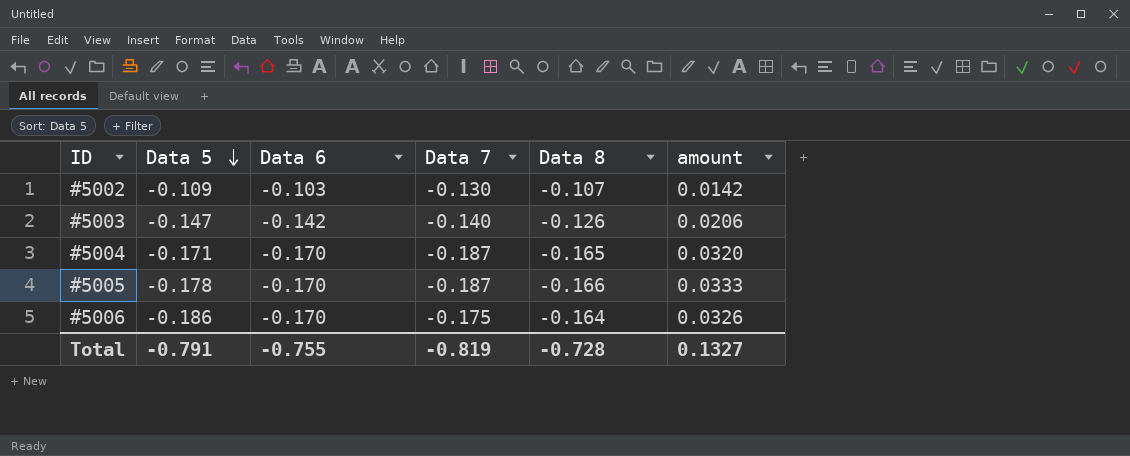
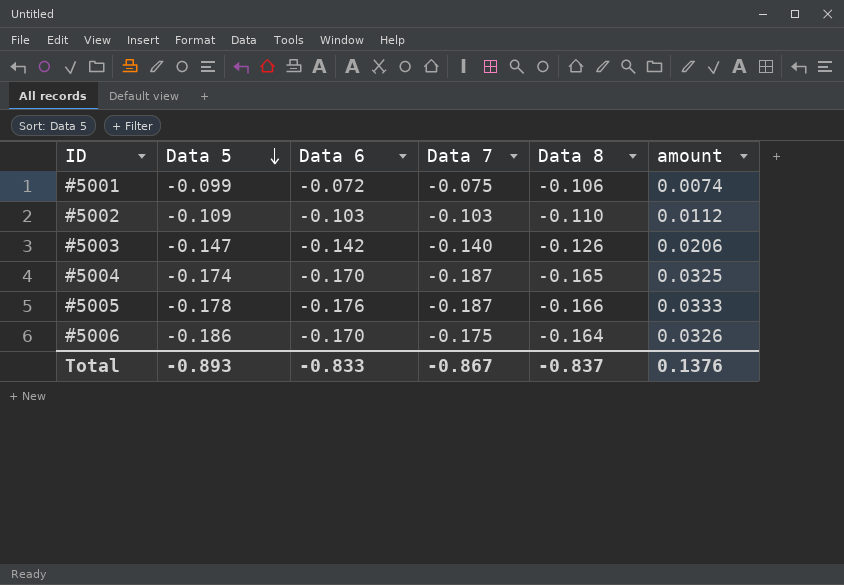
row #5001: none -> -0.099 | -0.072 | -0.075 | -0.106 | 0.0074
#5002 | Data 7: -0.130 -> -0.103
#5002 | Data 8: -0.107 -> -0.110
#5002 | amount: 0.0142 -> 0.0112
#5004 | Data 5: -0.171 -> -0.174
#5004 | amount: 0.0320 -> 0.0325
#5005 | Data 6: -0.170 -> -0.176
Total | Data 5: -0.791 -> -0.893
Total | Data 6: -0.755 -> -0.833
Total | Data 7: -0.819 -> -0.867
Total | Data 8: -0.728 -> -0.837
Total | amount: 0.1327 -> 0.1376

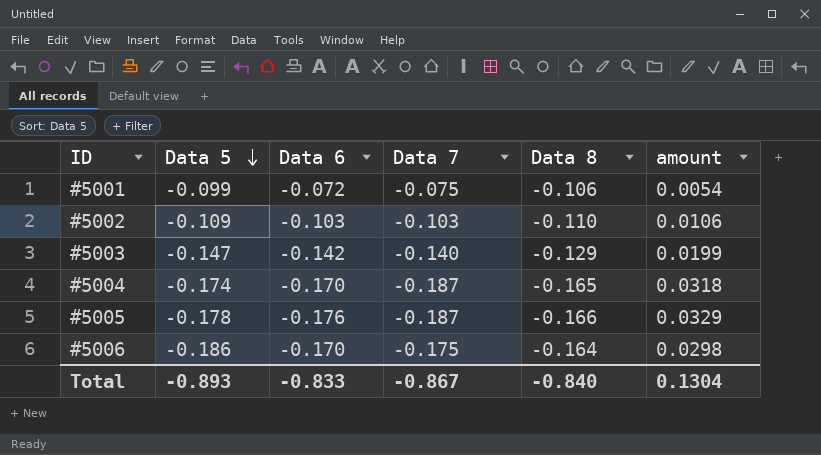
column amount | formula: [Data 5] * [Data 7] -> [Data 6] * [Data 7]
#5003 | Data 8: -0.126 -> -0.129
Total | Data 8: -0.837 -> -0.840
Total | amount: 0.1376 -> 0.1304

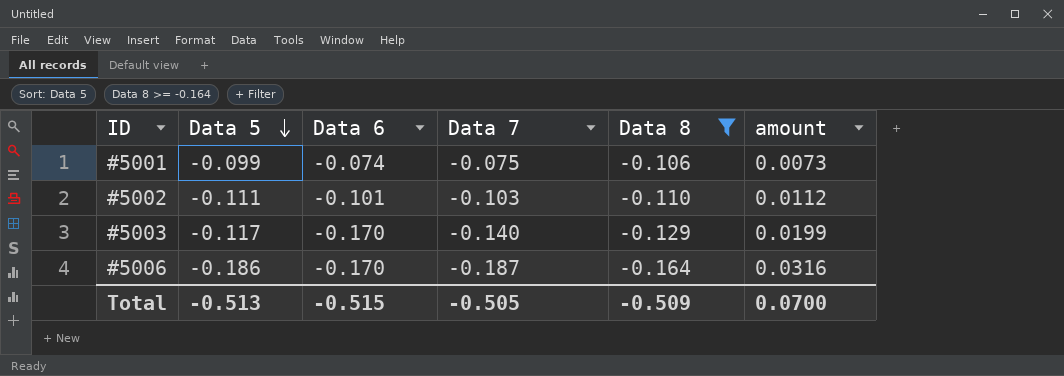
filter: none -> Data 8 >= -0.164
column amount | formula: [Data 6] * [Data 7] -> [Data 5] * [Data 6]
#5001 | Data 6: -0.072 -> -0.074
#5002 | Data 5: -0.109 -> -0.111
#5002 | Data 6: -0.103 -> -0.101
#5003 | Data 5: -0.147 -> -0.117
#5003 | Data 6: -0.142 -> -0.170
#5006 | Data 7: -0.175 -> -0.187
Total | Data 5: -0.893 -> -0.513
Total | Data 6: -0.833 -> -0.515
Total | Data 7: -0.867 -> -0.505
Total | Data 8: -0.840 -> -0.509
Total | amount: 0.1304 -> 0.0700

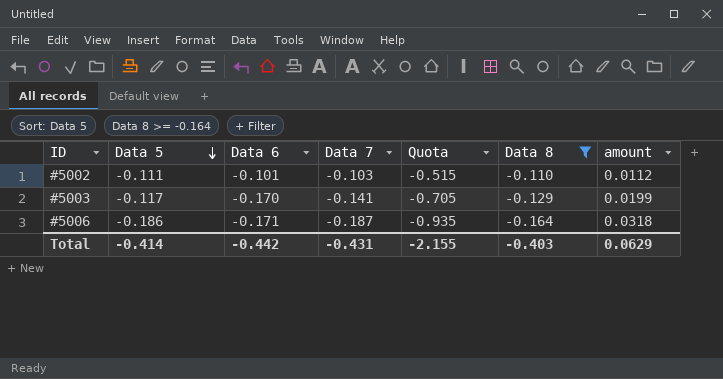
column Quota | formula: none -> [Data 7] * 5
row #5001: -0.099 | -0.074 | -0.075 | -0.106 | 0.0073 -> none
#5003 | Data 7: -0.140 -> -0.141
#5006 | Data 6: -0.170 -> -0.171
#5006 | amount: 0.0316 -> 0.0318
Total | Data 5: -0.513 -> -0.414
Total | Data 6: -0.515 -> -0.442
Total | Data 7: -0.505 -> -0.431
Total | Data 8: -0.509 -> -0.403
Total | amount: 0.0700 -> 0.0629

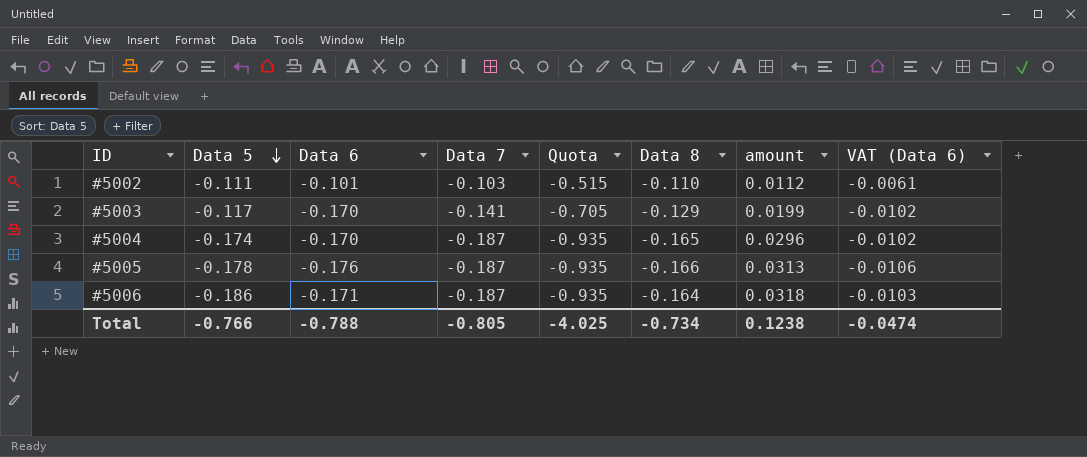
filter: Data 8 >= -0.164 -> none
column VAT (Data 6) | formula: none -> [Data 6] * 0.06
Total | Data 5: -0.414 -> -0.766
Total | Data 6: -0.442 -> -0.788
Total | Data 7: -0.431 -> -0.805
Total | Quota: -2.155 -> -4.025
Total | Data 8: -0.403 -> -0.734
Total | amount: 0.0629 -> 0.1238

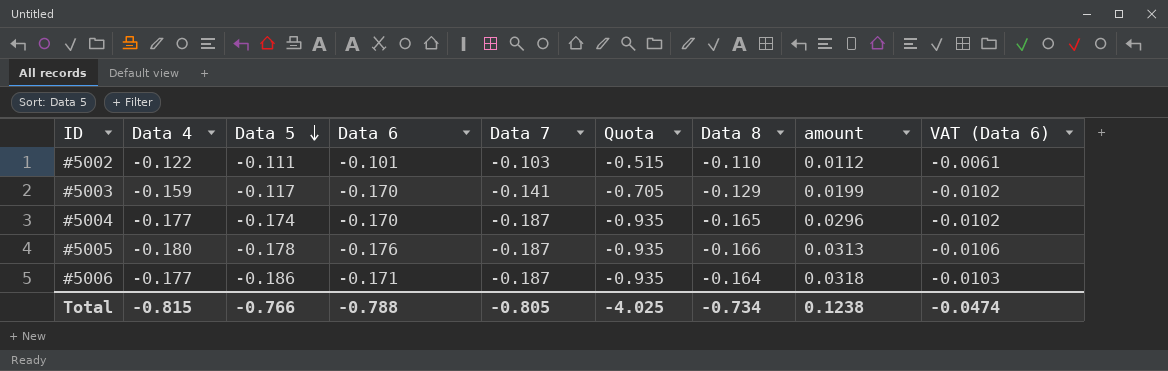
column Data 4 | position: none -> 2

